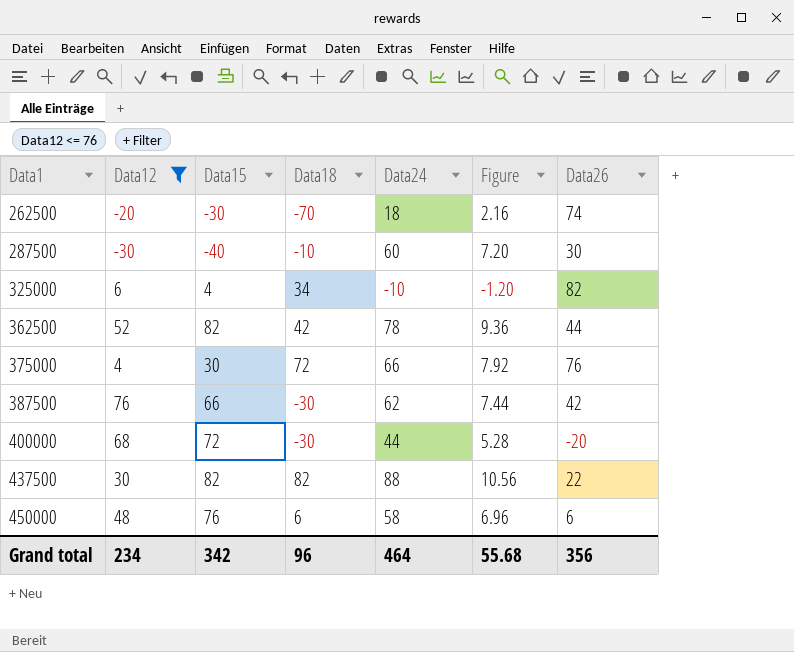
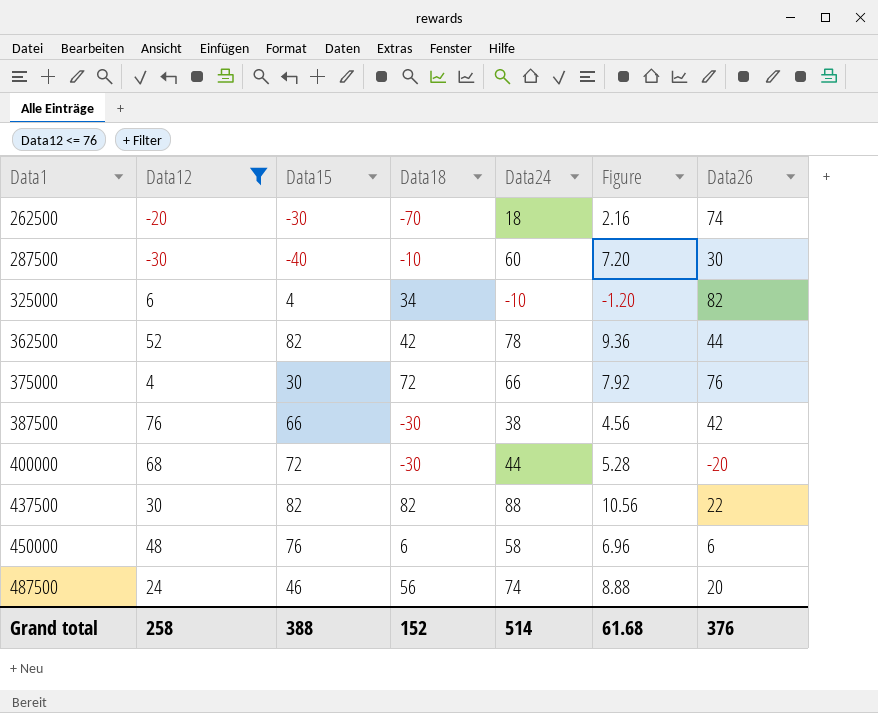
387500 | Data24: 62 -> 38
387500 | Figure: 7.44 -> 4.56
row 487500: none -> 24 | 46 | 56 | 74 | 8.88 | 20
Grand total | Data12: 234 -> 258
Grand total | Data15: 342 -> 388
Grand total | Data18: 96 -> 152
Grand total | Data24: 464 -> 514
Grand total | Figure: 55.68 -> 61.68
Grand total | Data26: 356 -> 376

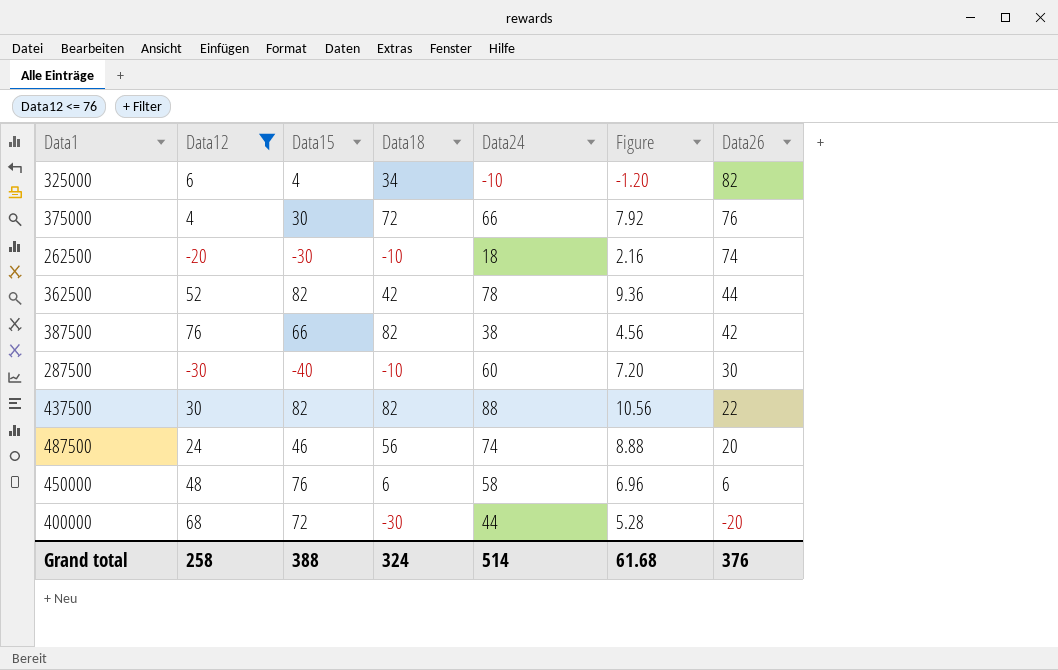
row order: Data1 ascending -> Data26 descending
262500 | Data18: -70 -> -10
387500 | Data18: -30 -> 82
Grand total | Data18: 152 -> 324

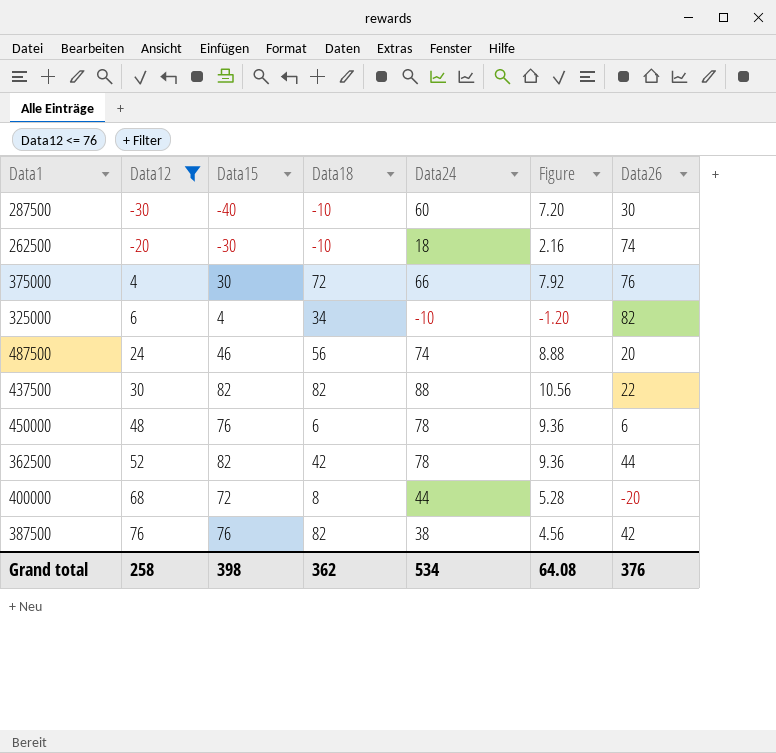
row order: Data26 descending -> Data12 ascending
450000 | Data24: 58 -> 78
450000 | Figure: 6.96 -> 9.36
400000 | Data18: -30 -> 8
387500 | Data15: 66 -> 76
Grand total | Data15: 388 -> 398
Grand total | Data18: 324 -> 362
Grand total | Data24: 514 -> 534
Grand total | Figure: 61.68 -> 64.08

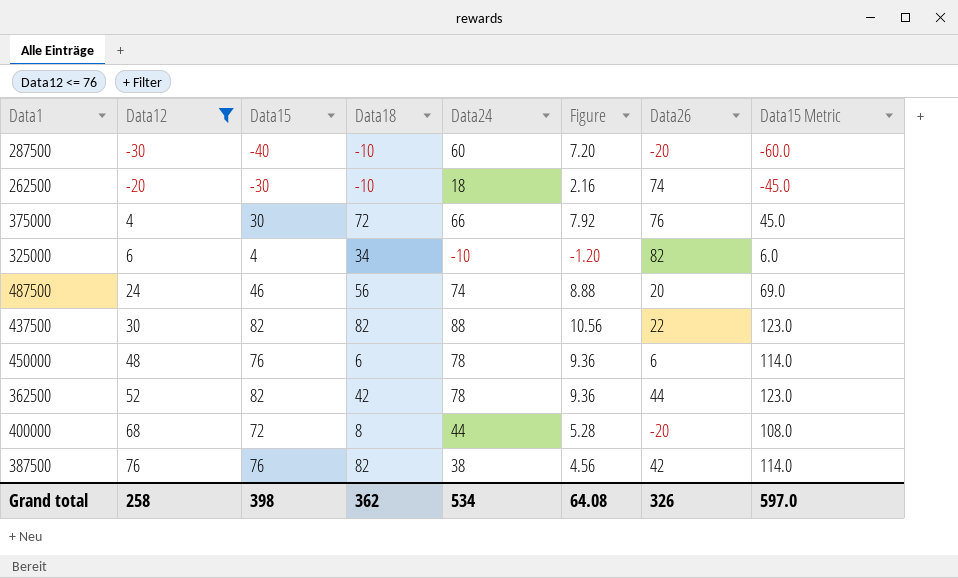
column Data15 Metric | formula: none -> [Data15] * 1.5
287500 | Data26: 30 -> -20
Grand total | Data26: 376 -> 326

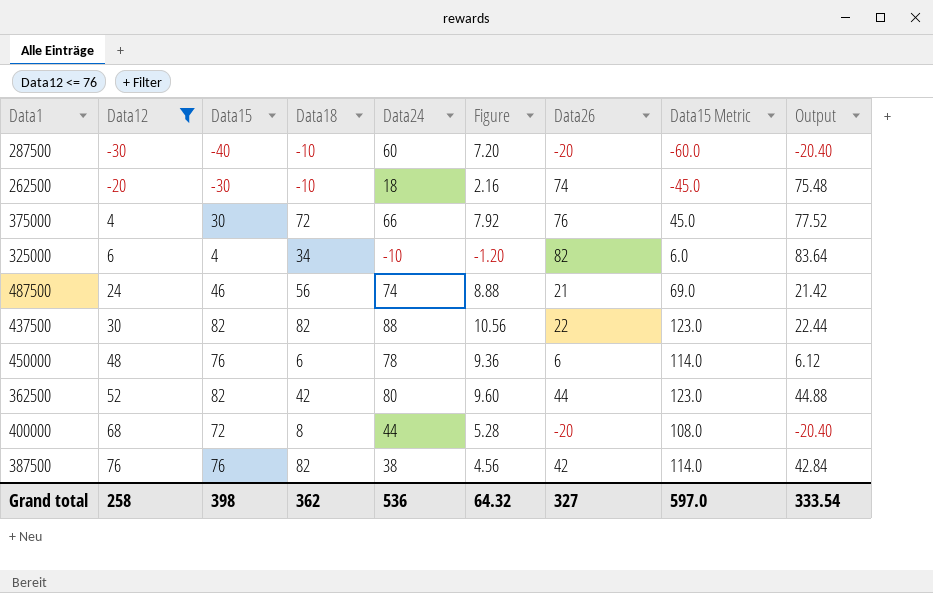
column Output | formula: none -> [Data26] * 1.02
487500 | Data26: 20 -> 21
362500 | Data24: 78 -> 80
362500 | Figure: 9.36 -> 9.60
Grand total | Data24: 534 -> 536
Grand total | Figure: 64.08 -> 64.32
Grand total | Data26: 326 -> 327

